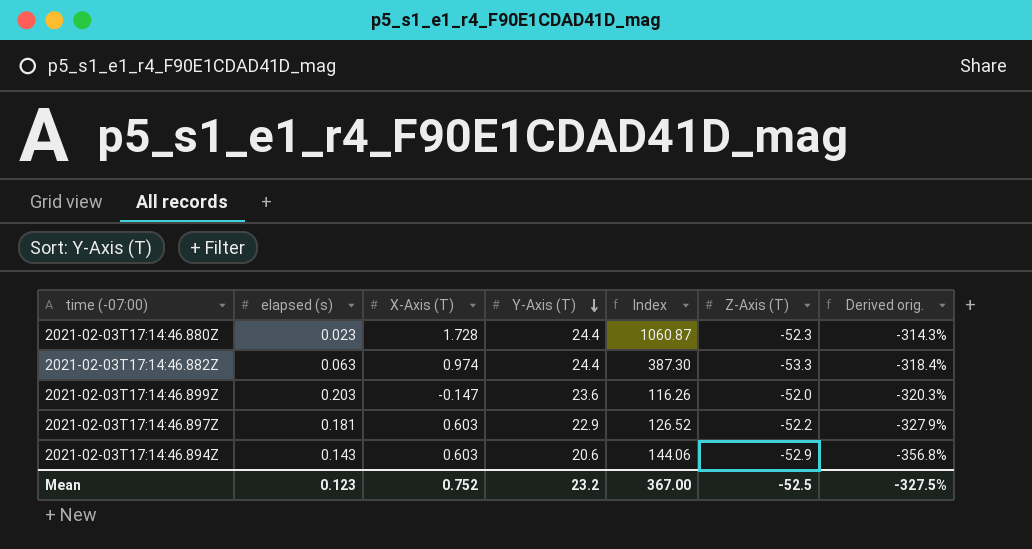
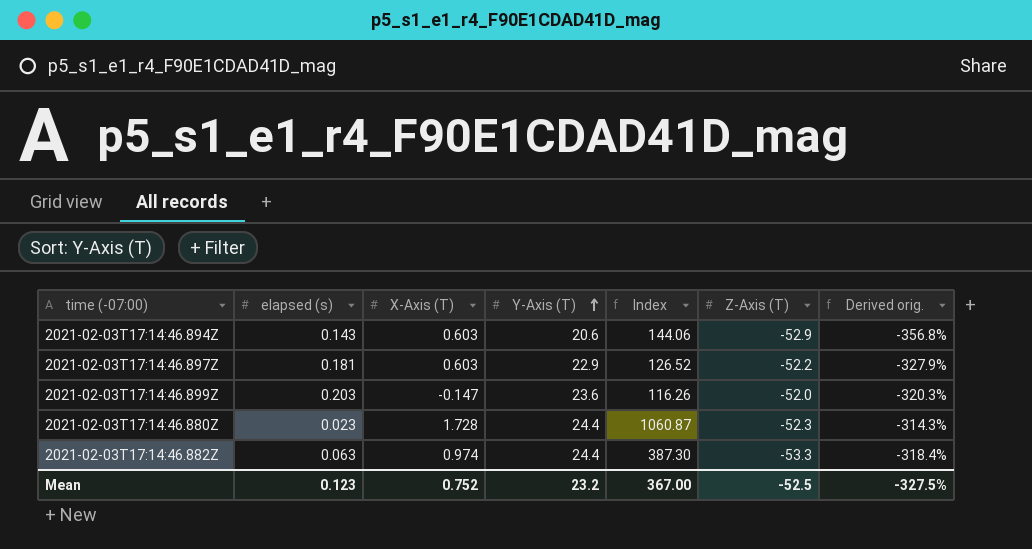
row order: Y-Axis (T) descending -> Y-Axis (T) ascending

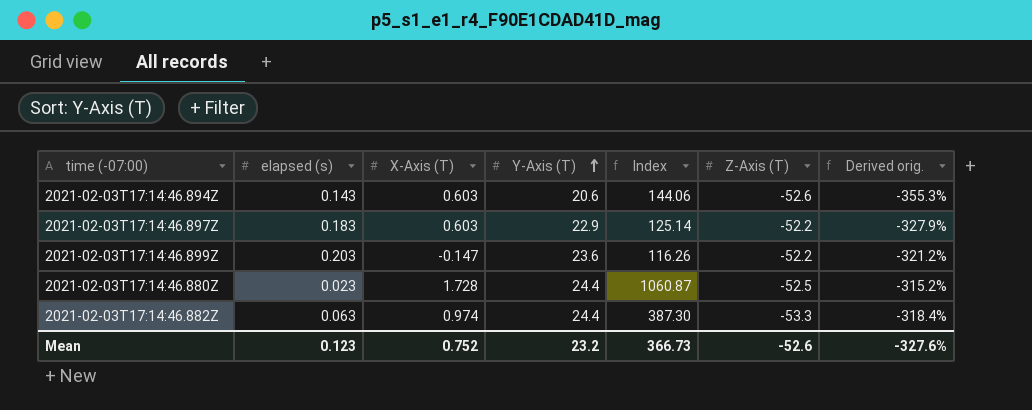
2021-02-03T17:14:46.894Z | Z-Axis (T): -52.9 -> -52.6
2021-02-03T17:14:46.894Z | Derived orig.: -356.8% -> -355.3%
2021-02-03T17:14:46.897Z | elapsed (s): 0.181 -> 0.183
2021-02-03T17:14:46.897Z | Index: 126.52 -> 125.14
2021-02-03T17:14:46.899Z | Z-Axis (T): -52.0 -> -52.2
2021-02-03T17:14:46.899Z | Derived orig.: -320.3% -> -321.2%
2021-02-03T17:14:46.880Z | Z-Axis (T): -52.3 -> -52.5
2021-02-03T17:14:46.880Z | Derived orig.: -314.3% -> -315.2%
Mean | Index: 367.00 -> 366.73
Mean | Z-Axis (T): -52.5 -> -52.6
Mean | Derived orig.: -327.5% -> -327.6%

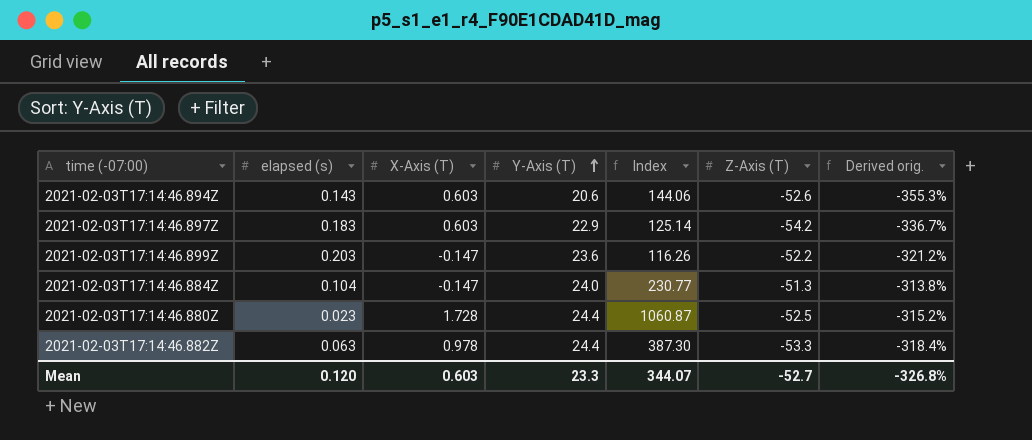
2021-02-03T17:14:46.897Z | Z-Axis (T): -52.2 -> -54.2
2021-02-03T17:14:46.897Z | Derived orig.: -327.9% -> -336.7%
row 2021-02-03T17:14:46.884Z: none -> 0.104 | -0.147 | 24.0 | 230.77 | -51.3 | -313.8%
2021-02-03T17:14:46.882Z | X-Axis (T): 0.974 -> 0.978
Mean | elapsed (s): 0.123 -> 0.120
Mean | X-Axis (T): 0.752 -> 0.603
Mean | Y-Axis (T): 23.2 -> 23.3
Mean | Index: 366.73 -> 344.07
Mean | Z-Axis (T): -52.6 -> -52.7
Mean | Derived orig.: -327.6% -> -326.8%

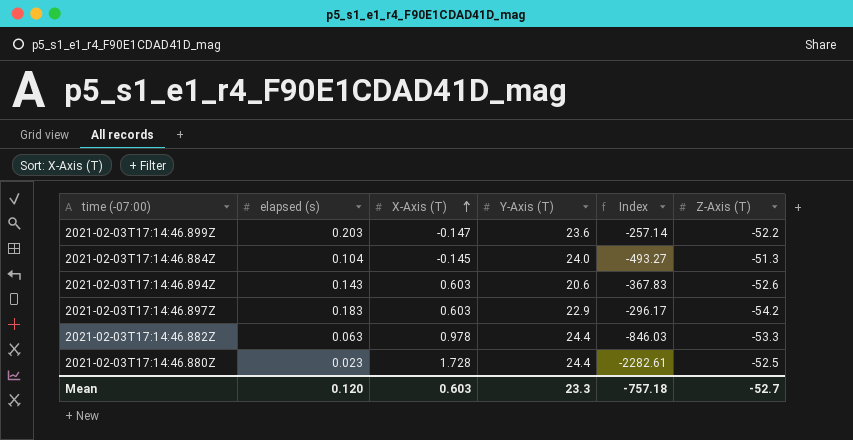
row order: Y-Axis (T) ascending -> X-Axis (T) ascending
column Derived orig. | formula: ([Z-Axis (T)] - [Y-Axis (T)]) / [Y-Axis (T)] -> none
column Index | formula: [Y-Axis (T)] / [elapsed (s)] -> [Z-Axis (T)] / [elapsed (s)]
2021-02-03T17:14:46.884Z | X-Axis (T): -0.147 -> -0.145
Mean | Index: 344.07 -> -757.18

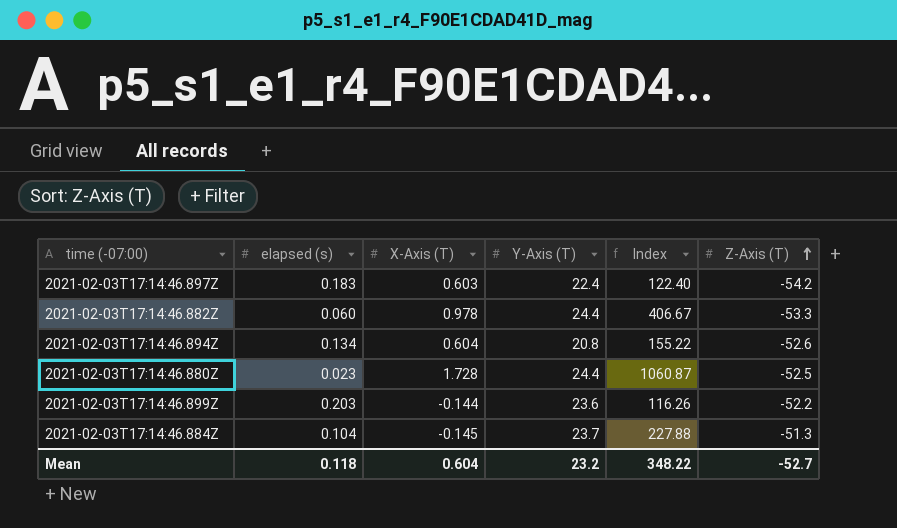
row order: X-Axis (T) ascending -> Z-Axis (T) ascending
column Index | formula: [Z-Axis (T)] / [elapsed (s)] -> [Y-Axis (T)] / [elapsed (s)]
2021-02-03T17:14:46.897Z | Y-Axis (T): 22.9 -> 22.4
2021-02-03T17:14:46.882Z | elapsed (s): 0.063 -> 0.060
2021-02-03T17:14:46.894Z | elapsed (s): 0.143 -> 0.134
2021-02-03T17:14:46.894Z | X-Axis (T): 0.603 -> 0.604
2021-02-03T17:14:46.894Z | Y-Axis (T): 20.6 -> 20.8
2021-02-03T17:14:46.899Z | X-Axis (T): -0.147 -> -0.144
2021-02-03T17:14:46.884Z | Y-Axis (T): 24.0 -> 23.7
Mean | elapsed (s): 0.120 -> 0.118
Mean | X-Axis (T): 0.603 -> 0.604
Mean | Y-Axis (T): 23.3 -> 23.2
Mean | Index: -757.18 -> 348.22

